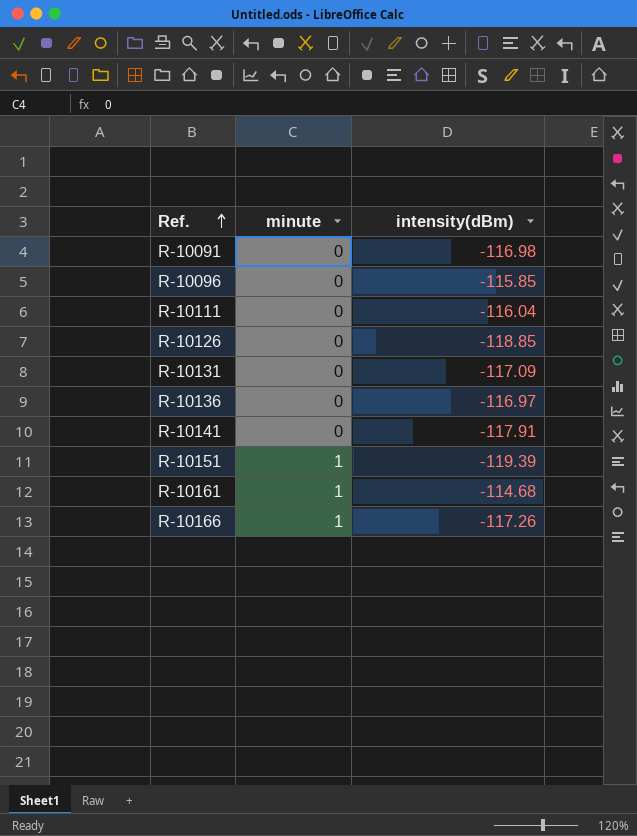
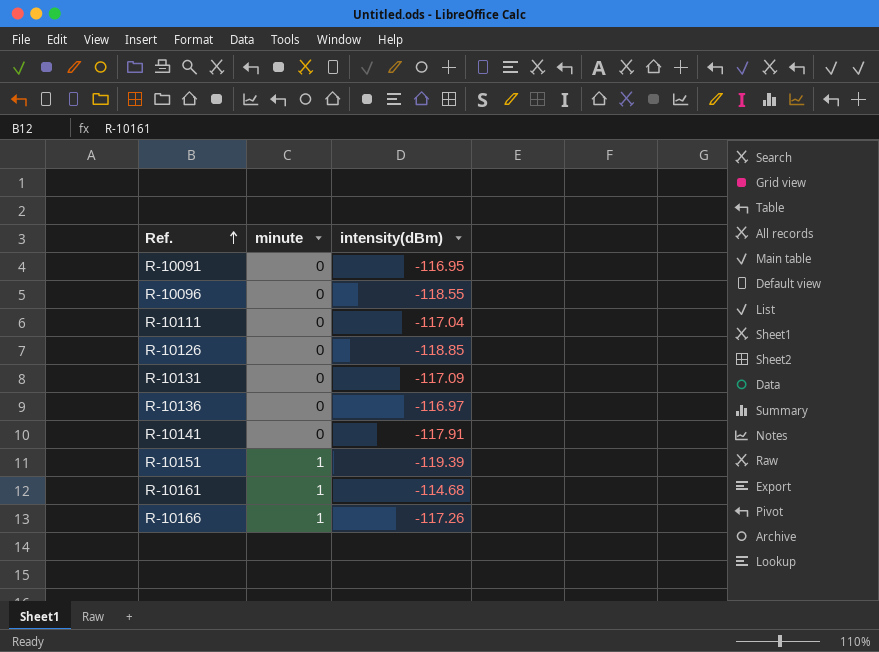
R-10091 | intensity(dBm): -116.98 -> -116.95
R-10096 | intensity(dBm): -115.85 -> -118.55
R-10111 | intensity(dBm): -116.04 -> -117.04

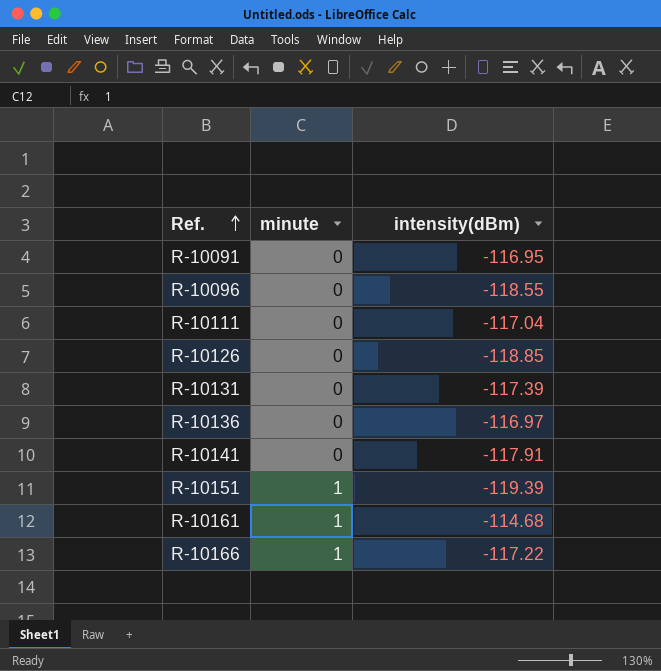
R-10131 | intensity(dBm): -117.09 -> -117.39
R-10166 | intensity(dBm): -117.26 -> -117.22

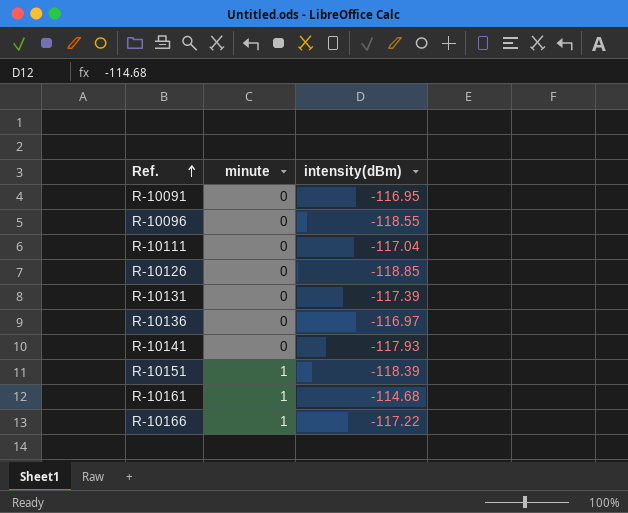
R-10141 | intensity(dBm): -117.91 -> -117.93
R-10151 | intensity(dBm): -119.39 -> -118.39

